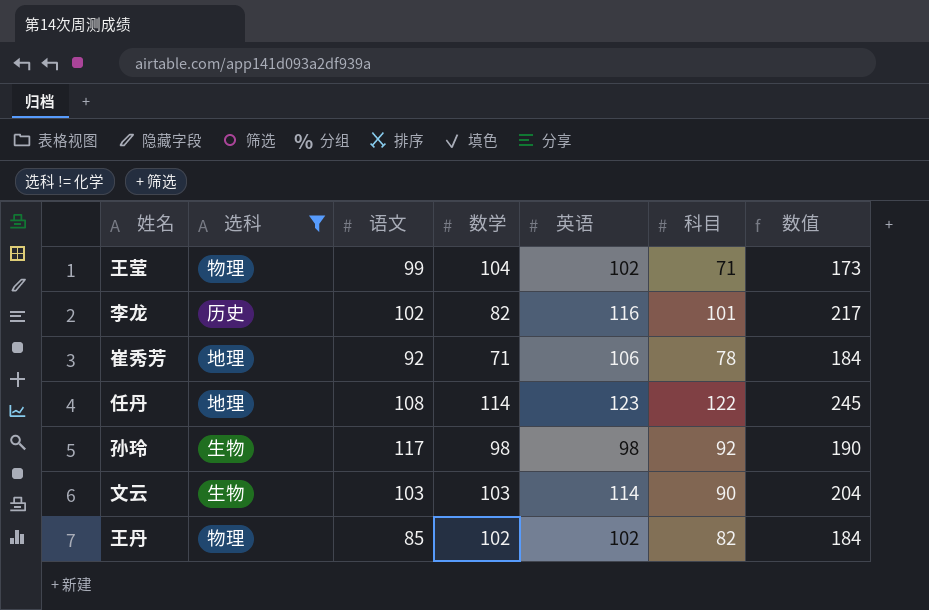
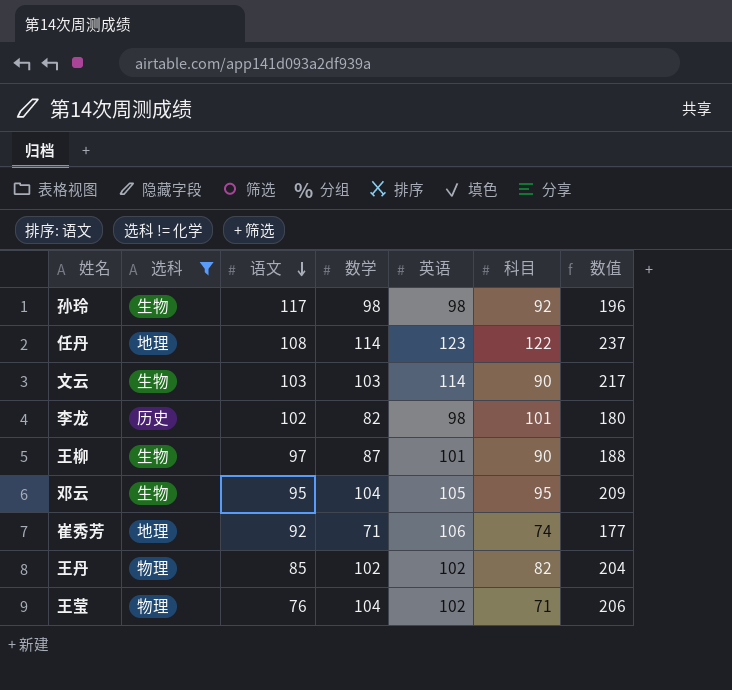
row order: none -> 语文 descending
column 数值 | formula: [英语] + [科目] -> [数学] + [英语]
李龙 | 英语: 116 -> 98
row 王柳: none -> 生物 | 97 | 87 | 101 | 90 | 188
row 邓云: none -> 生物 | 95 | 104 | 105 | 95 | 209
崔秀芳 | 科目: 78 -> 74
王莹 | 语文: 99 -> 76

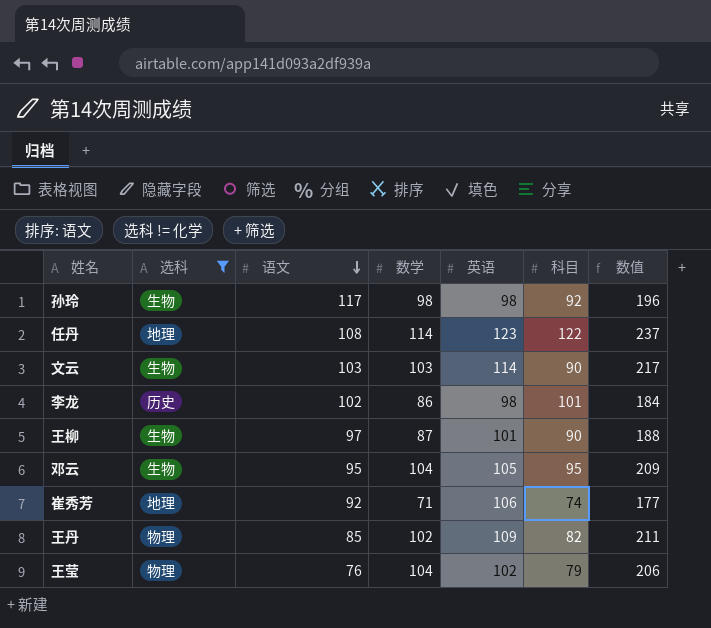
李龙 | 数学: 82 -> 86
李龙 | 数值: 180 -> 184
王丹 | 英语: 102 -> 109
王丹 | 数值: 204 -> 211
王莹 | 科目: 71 -> 79

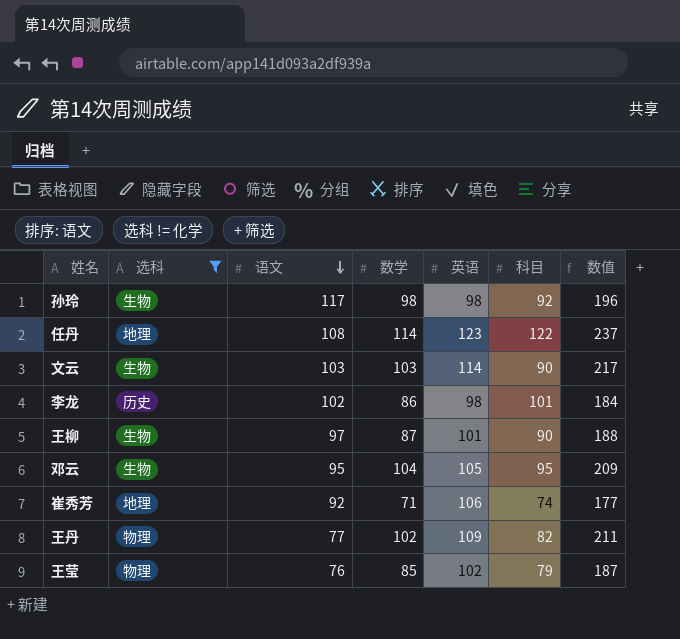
王丹 | 语文: 85 -> 77
王莹 | 数学: 104 -> 85
王莹 | 数值: 206 -> 187

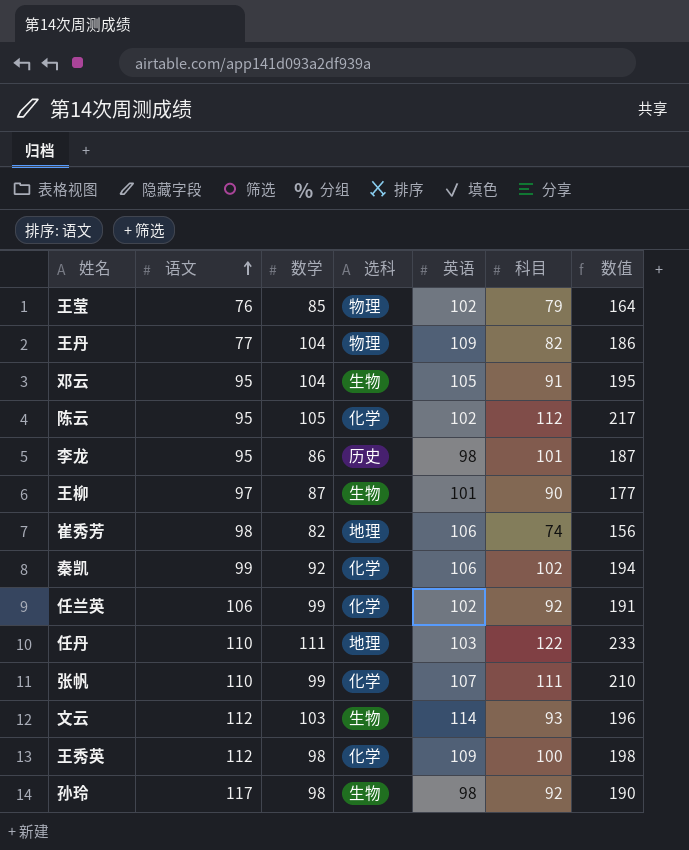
filter: 选科 != 化学 -> none
row order: 语文 descending -> 语文 ascending
column 选科 | position: 2 -> 4
column 数值 | formula: [数学] + [英语] -> [数学] + [科目]
王丹 | 数学: 102 -> 104
邓云 | 科目: 95 -> 91
李龙 | 语文: 102 -> 95
崔秀芳 | 语文: 92 -> 98
崔秀芳 | 数学: 71 -> 82
任丹 | 语文: 108 -> 110
任丹 | 数学: 114 -> 111
任丹 | 英语: 123 -> 103
文云 | 语文: 103 -> 112
文云 | 科目: 90 -> 93

